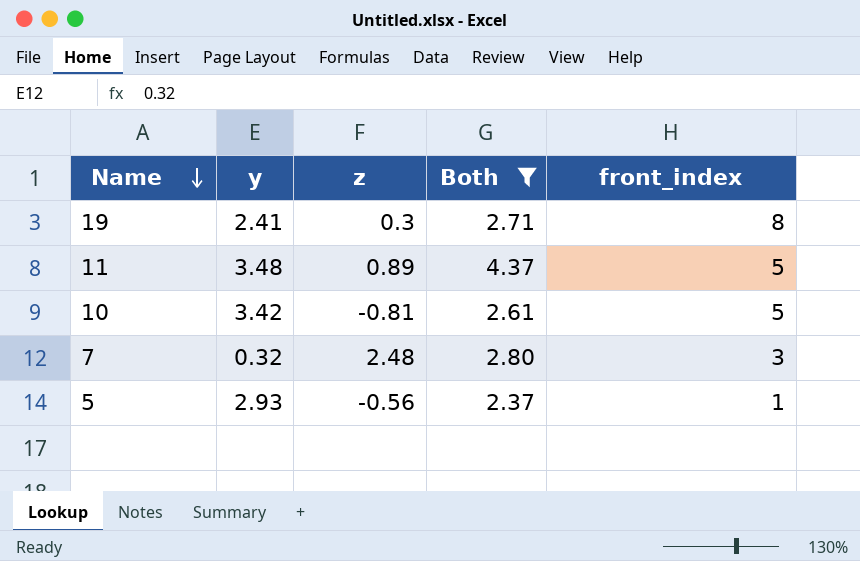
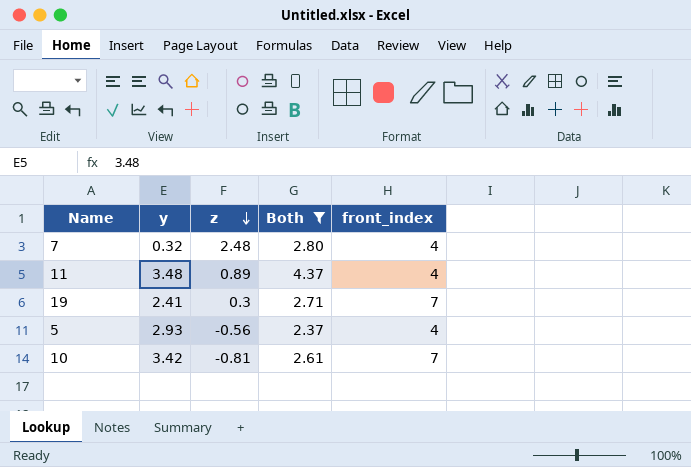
row order: Name descending -> z descending
7 | front_index: 3 -> 4
11 | front_index: 5 -> 4
19 | front_index: 8 -> 7
5 | front_index: 1 -> 4
10 | front_index: 5 -> 7

